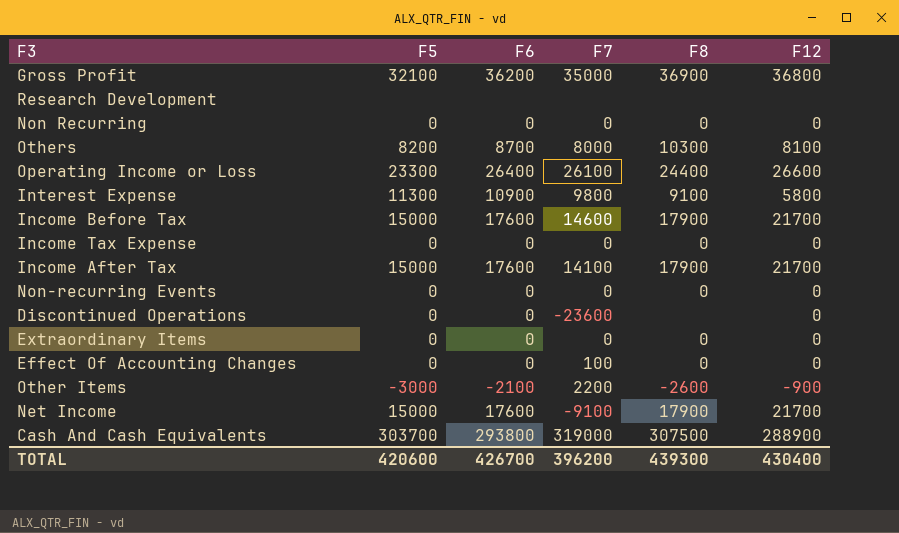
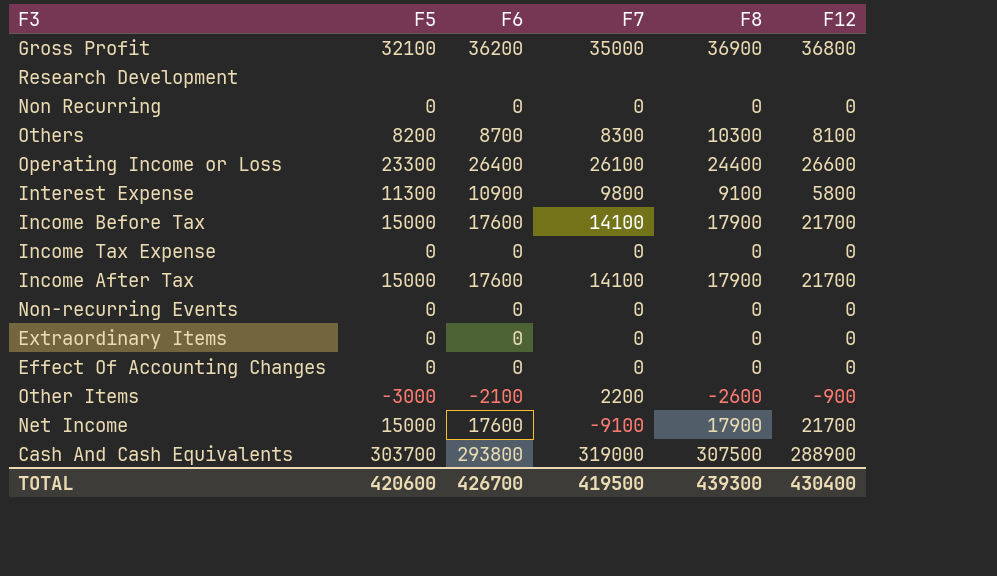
row Discontinued Operations: 0 | 0 | -23600 | none | 0 -> none
Others | F7: 8000 -> 8300
Income Before Tax | F7: 14600 -> 14100
Effect Of Accounting Changes | F7: 100 -> 0
TOTAL | F7: 396200 -> 419500

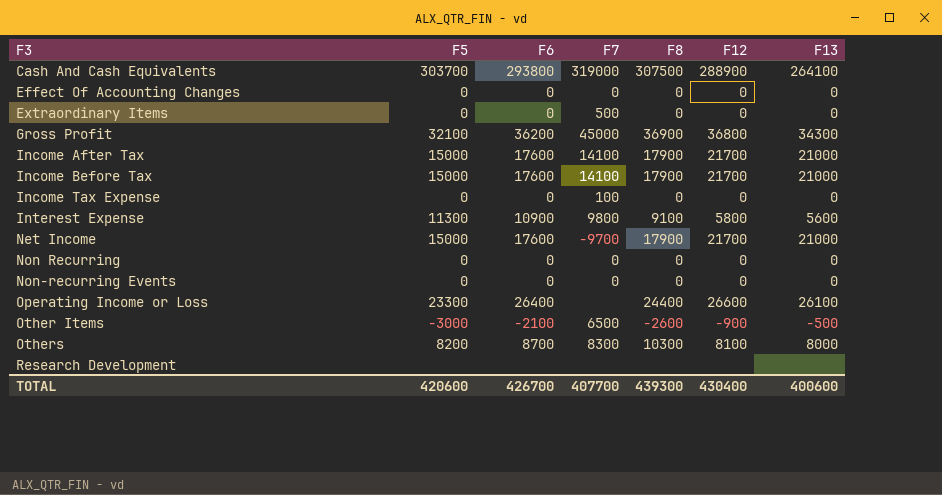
row order: none -> F3 ascending
column F13 | position: none -> 7
Extraordinary Items | F7: 0 -> 500
Gross Profit | F7: 35000 -> 45000
Income Tax Expense | F7: 0 -> 100
Net Income | F7: -9100 -> -9700
Operating Income or Loss | F7: 26100 -> none
Other Items | F7: 2200 -> 6500
TOTAL | F7: 419500 -> 407700

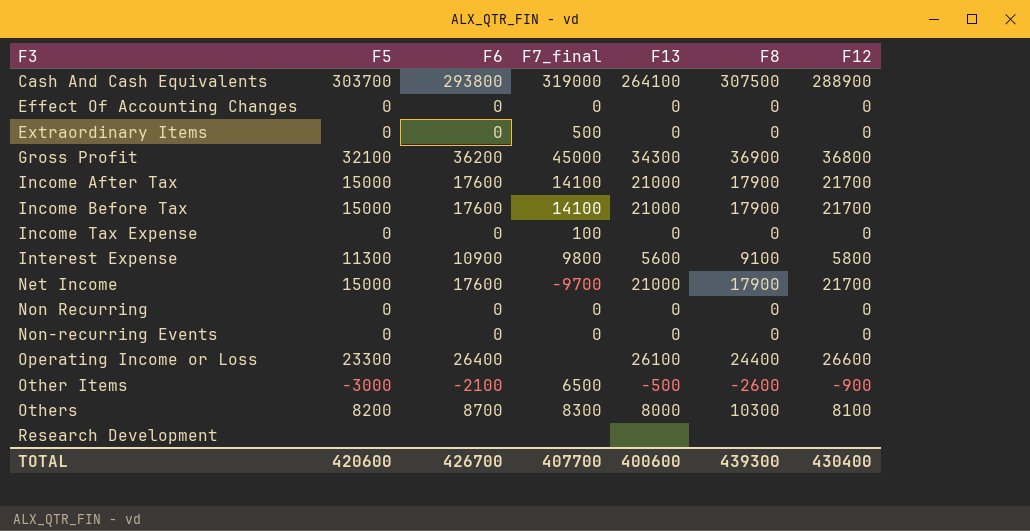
column name: F7 -> F7_final
column F13 | position: 7 -> 5

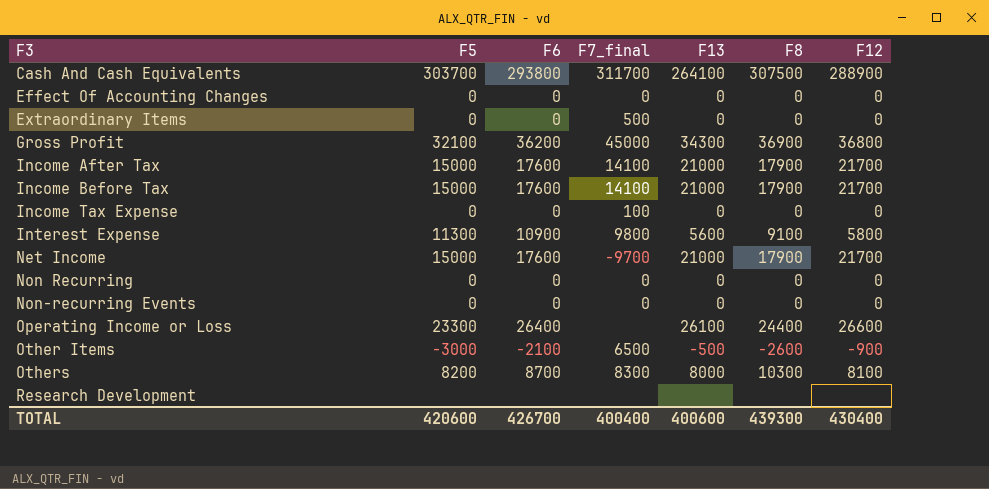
Cash And Cash Equivalents | F7_final: 319000 -> 311700
TOTAL | F7_final: 407700 -> 400400

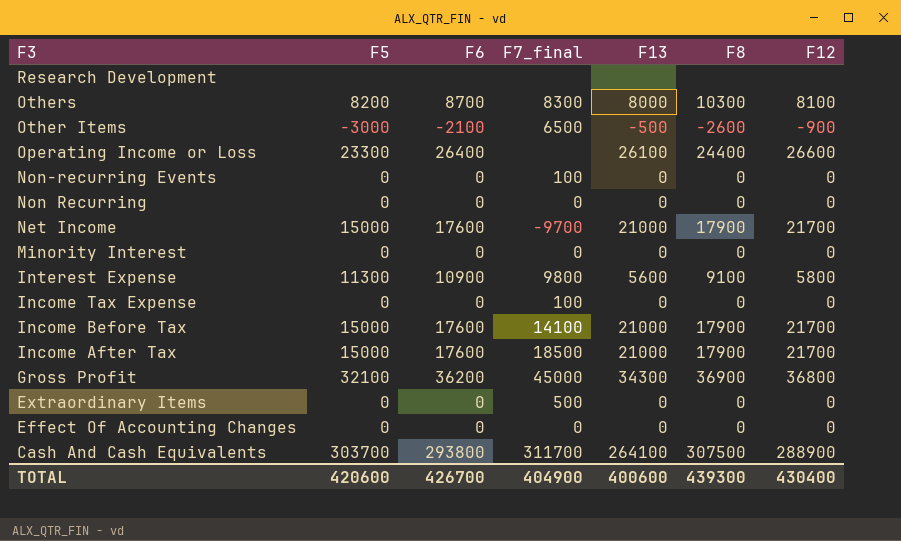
row order: F3 ascending -> F3 descending
Non-recurring Events | F7_final: 0 -> 100
row Minority Interest: none -> 0 | 0 | 0 | 0 | 0 | 0
Income After Tax | F7_final: 14100 -> 18500
TOTAL | F7_final: 400400 -> 404900

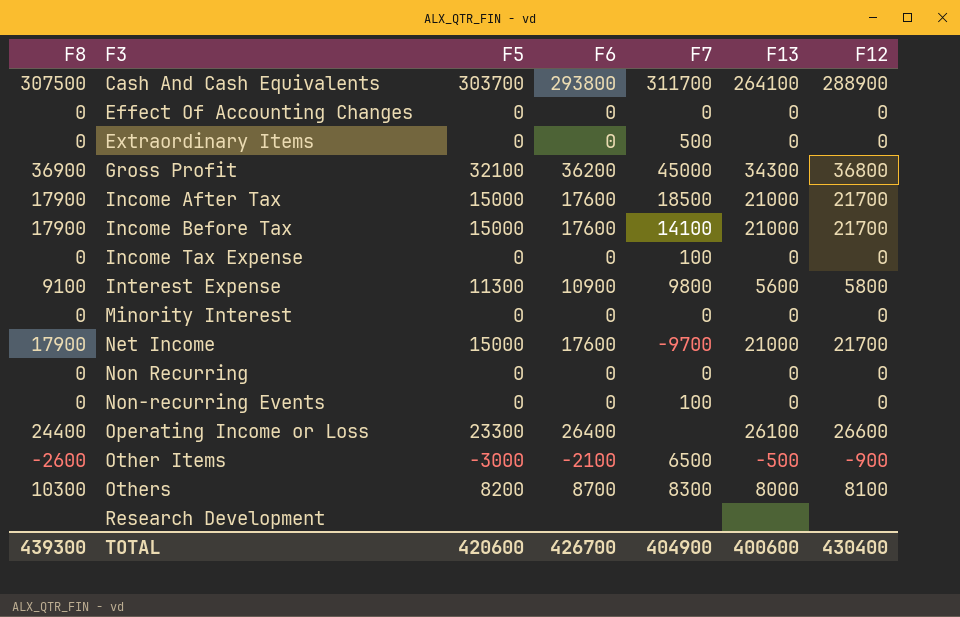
row order: F3 descending -> F3 ascending
column F8 | position: 6 -> 1
column name: F7_final -> F7

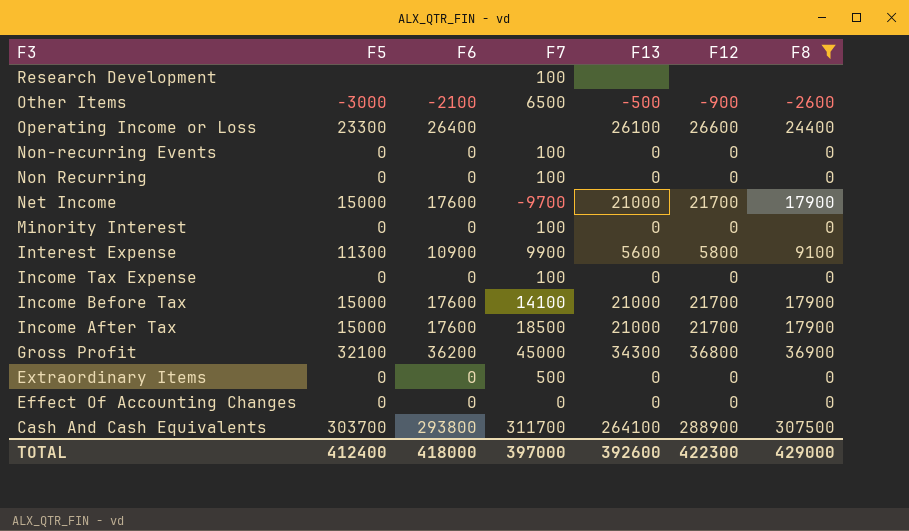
filter: none -> F8 != 10300
row order: F3 ascending -> F3 descending
column F8 | position: 1 -> 7
Research Development | F7: none -> 100
Non Recurring | F7: 0 -> 100
Minority Interest | F7: 0 -> 100
Interest Expense | F7: 9800 -> 9900
TOTAL | F5: 420600 -> 412400
TOTAL | F6: 426700 -> 418000
TOTAL | F7: 404900 -> 397000
TOTAL | F13: 400600 -> 392600
TOTAL | F12: 430400 -> 422300
TOTAL | F8: 439300 -> 429000

